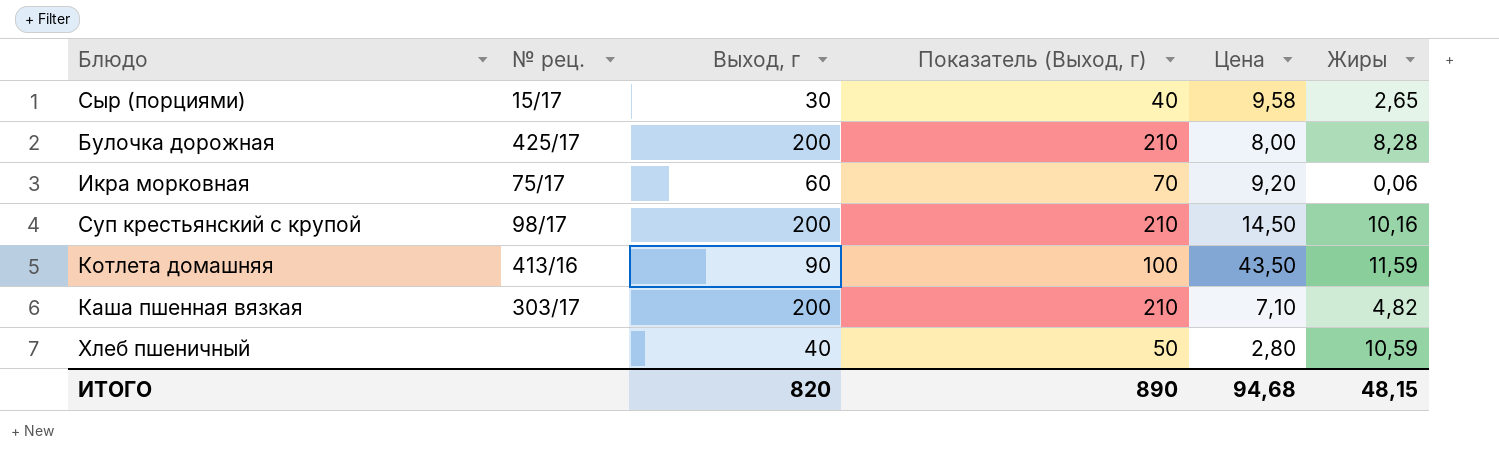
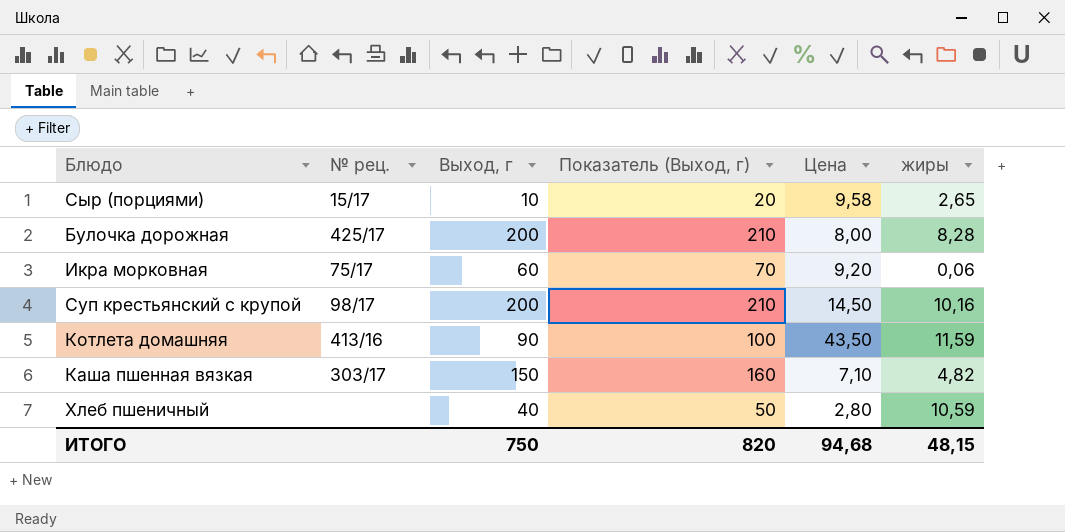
column name: Жиры -> жиры
Сыр (порциями) | Выход, г: 30 -> 10
Сыр (порциями) | Показатель (Выход, г): 40 -> 20
Каша пшенная вязкая | Выход, г: 200 -> 150
Каша пшенная вязкая | Показатель (Выход, г): 210 -> 160
ИТОГО | Выход, г: 820 -> 750
ИТОГО | Показатель (Выход, г): 890 -> 820

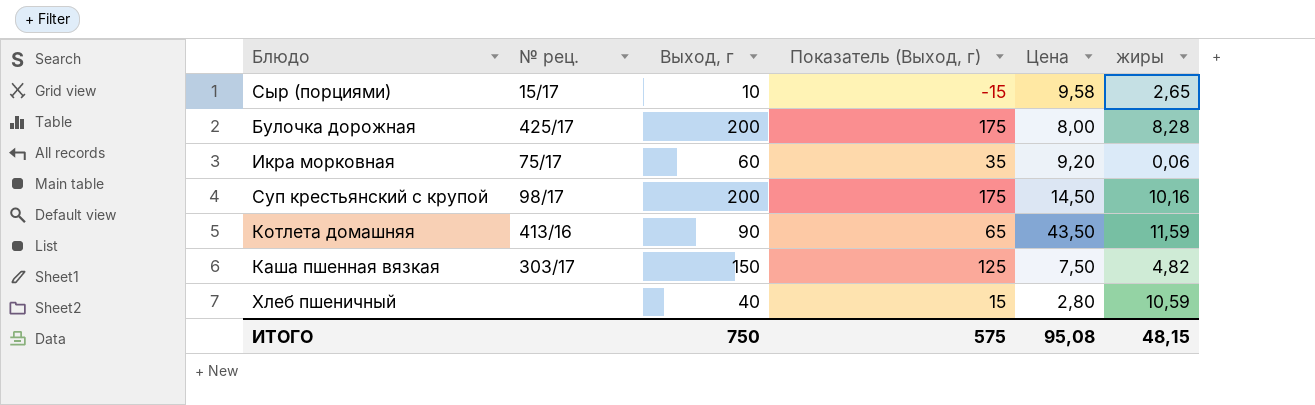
column Показатель (Выход, г) | formula: [Выход, г] + 10 -> [Выход, г] - 25
Каша пшенная вязкая | Цена: 7,10 -> 7,50
ИТОГО | Показатель (Выход, г): 820 -> 575
ИТОГО | Цена: 94,68 -> 95,08

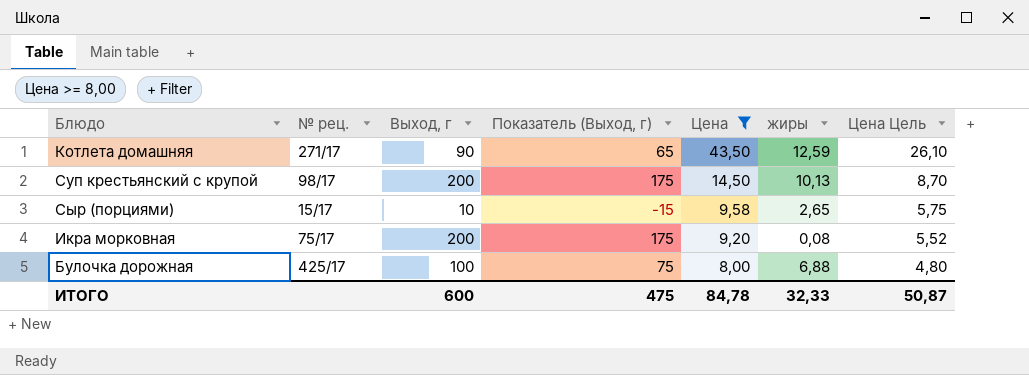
filter: none -> Цена >= 8,00
row order: none -> Цена descending
column Цена Цель | formula: none -> [Цена] * 0,6
Котлета домашняя | № рец.: 413/16 -> 271/17
Котлета домашняя | жиры: 11,59 -> 12,59
Суп крестьянский с крупой | жиры: 10,16 -> 10,13
Икра морковная | Выход, г: 60 -> 200
Икра морковная | Показатель (Выход, г): 35 -> 175
Икра морковная | жиры: 0,06 -> 0,08
Булочка дорожная | Выход, г: 200 -> 100
Булочка дорожная | Показатель (Выход, г): 175 -> 75
Булочка дорожная | жиры: 8,28 -> 6,88
ИТОГО | Выход, г: 750 -> 600
ИТОГО | Показатель (Выход, г): 575 -> 475
ИТОГО | Цена: 95,08 -> 84,78
ИТОГО | жиры: 48,15 -> 32,33

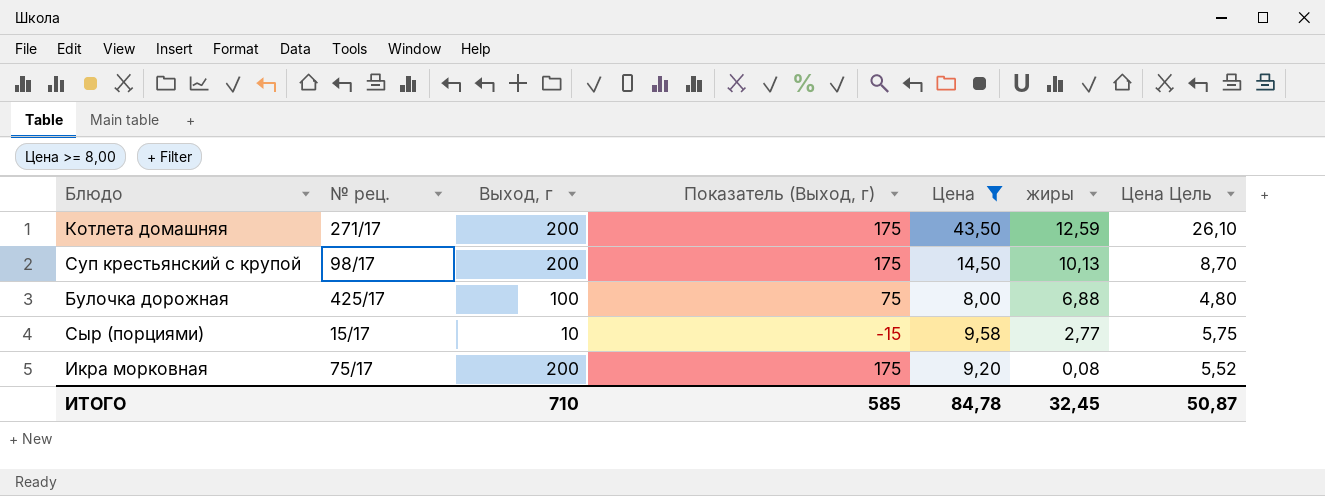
row order: Цена descending -> жиры descending
Котлета домашняя | Выход, г: 90 -> 200
Котлета домашняя | Показатель (Выход, г): 65 -> 175
Сыр (порциями) | жиры: 2,65 -> 2,77
ИТОГО | Выход, г: 600 -> 710
ИТОГО | Показатель (Выход, г): 475 -> 585
ИТОГО | жиры: 32,33 -> 32,45

